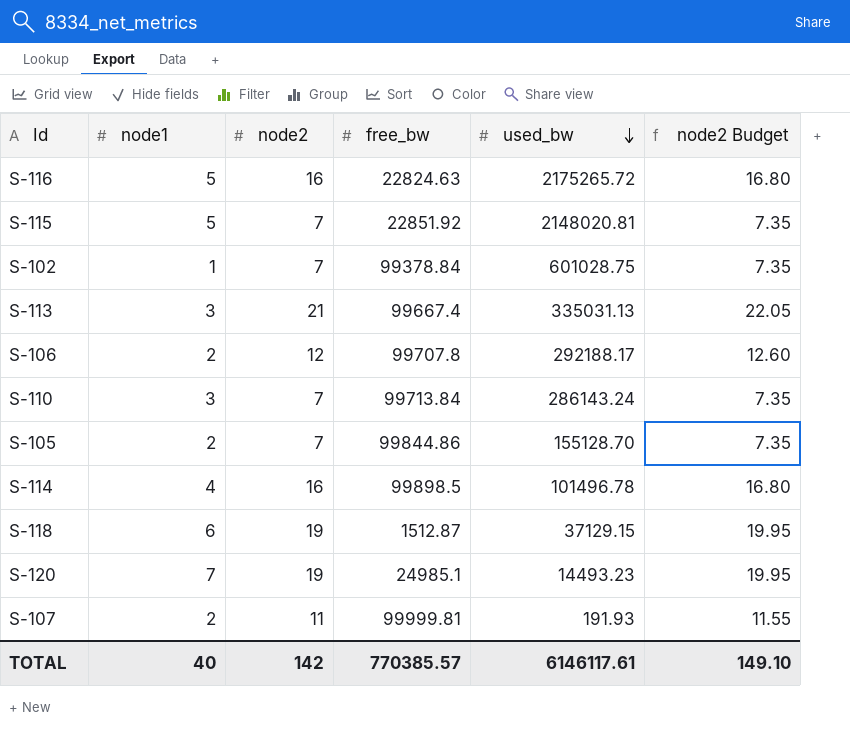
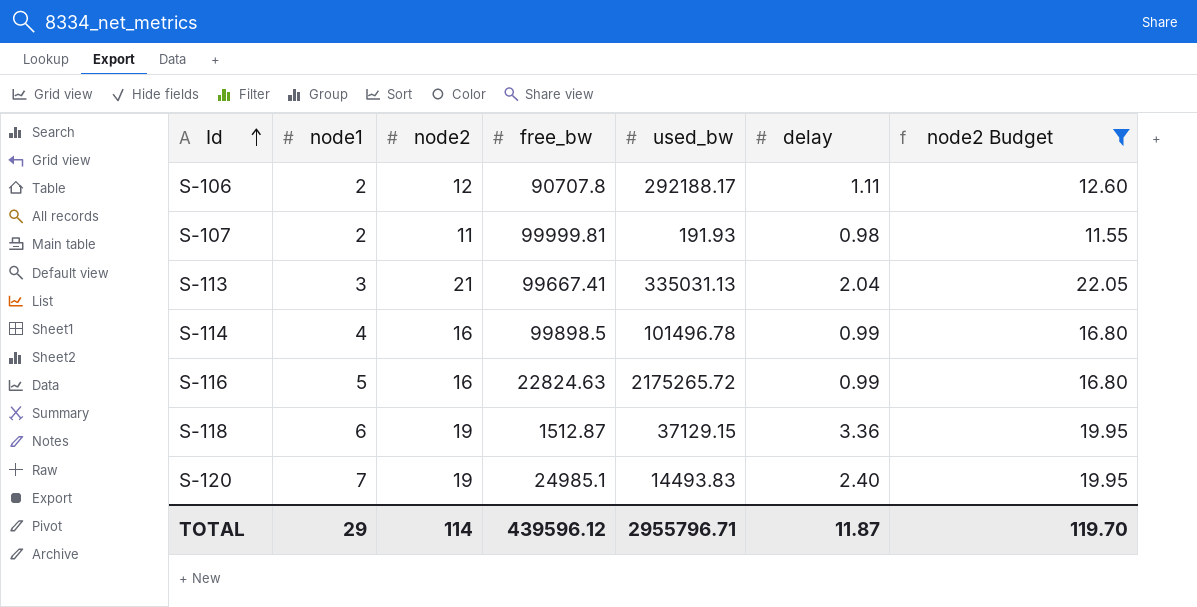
filter: none -> node2 Budget != 7.35
row order: used_bw descending -> Id ascending
column delay | position: none -> 6
S-106 | free_bw: 99707.8 -> 90707.8
S-113 | free_bw: 99667.4 -> 99667.41
S-120 | used_bw: 14493.23 -> 14493.83
TOTAL | node1: 40 -> 29
TOTAL | node2: 142 -> 114
TOTAL | free_bw: 770385.57 -> 439596.12
TOTAL | used_bw: 6146117.61 -> 2955796.71
TOTAL | node2 Budget: 149.10 -> 119.70

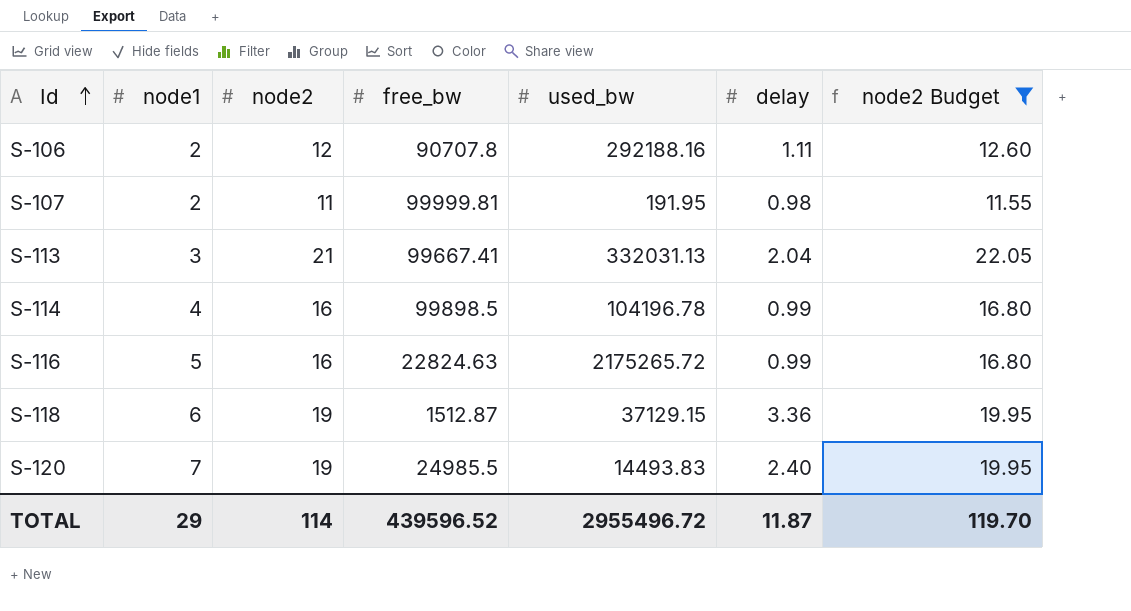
S-106 | used_bw: 292188.17 -> 292188.16
S-107 | used_bw: 191.93 -> 191.95
S-113 | used_bw: 335031.13 -> 332031.13
S-114 | used_bw: 101496.78 -> 104196.78
S-120 | free_bw: 24985.1 -> 24985.5
TOTAL | free_bw: 439596.12 -> 439596.52
TOTAL | used_bw: 2955796.71 -> 2955496.72

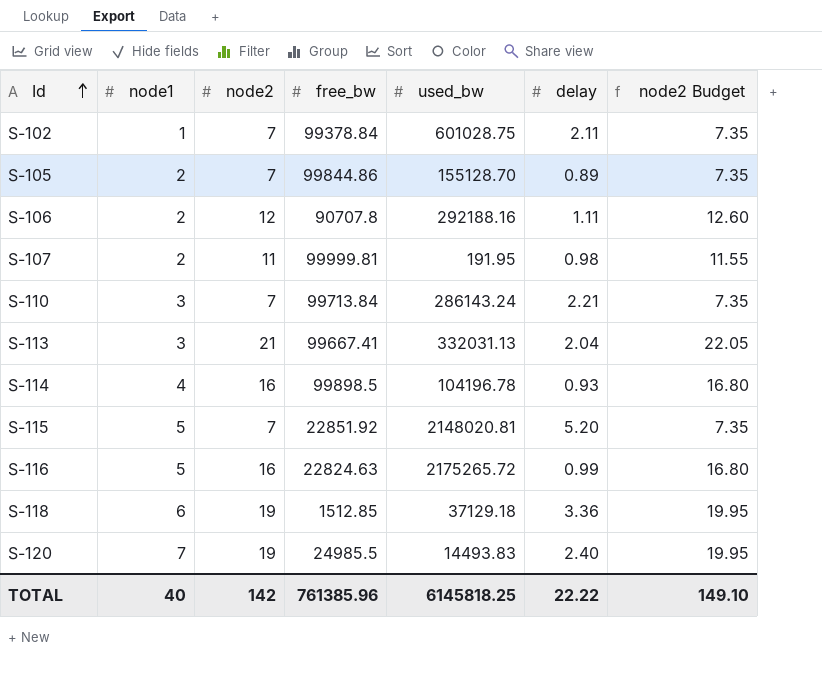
filter: node2 Budget != 7.35 -> none
S-114 | delay: 0.99 -> 0.93
S-118 | free_bw: 1512.87 -> 1512.85
S-118 | used_bw: 37129.15 -> 37129.18
TOTAL | node1: 29 -> 40
TOTAL | node2: 114 -> 142
TOTAL | free_bw: 439596.52 -> 761385.96
TOTAL | used_bw: 2955496.72 -> 6145818.25
TOTAL | delay: 11.87 -> 22.22
TOTAL | node2 Budget: 119.70 -> 149.10

